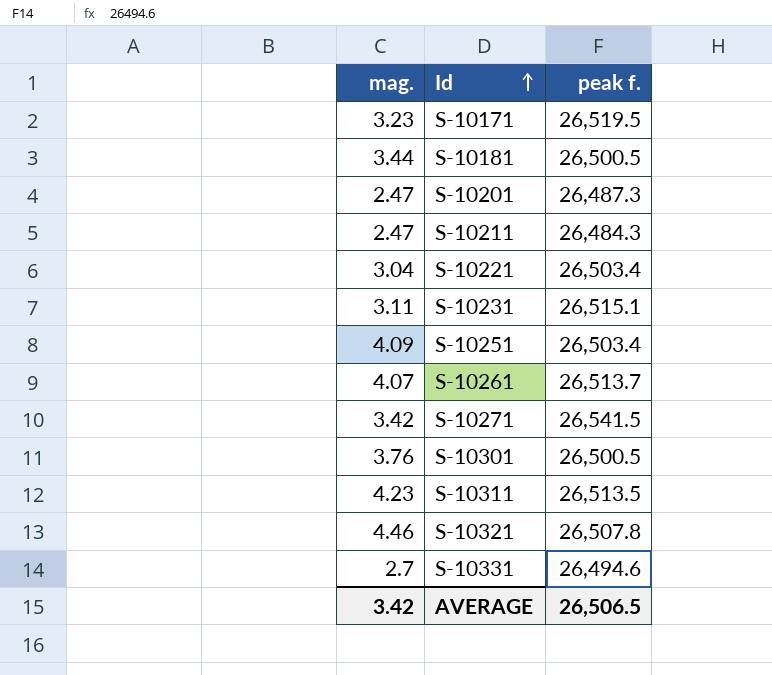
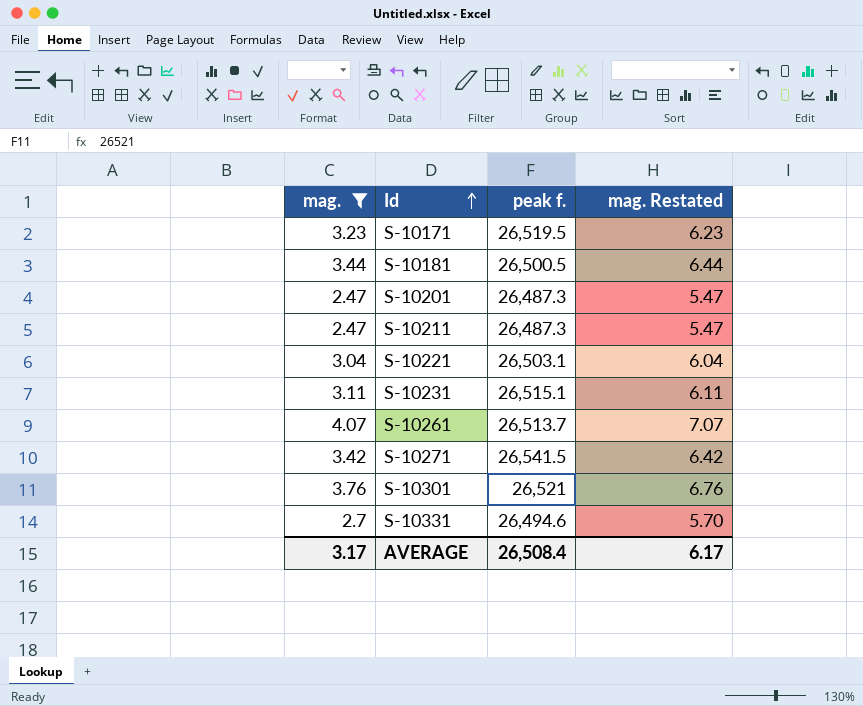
filter: none -> mag. <= 4.07
column mag. Restated | formula: none -> [mag.] + 3
S-10211 | peak f.: 26,484.3 -> 26,487.3
S-10221 | peak f.: 26,503.4 -> 26,503.1
S-10301 | peak f.: 26,500.5 -> 26,521
AVERAGE | mag.: 3.42 -> 3.17
AVERAGE | peak f.: 26,506.5 -> 26,508.4

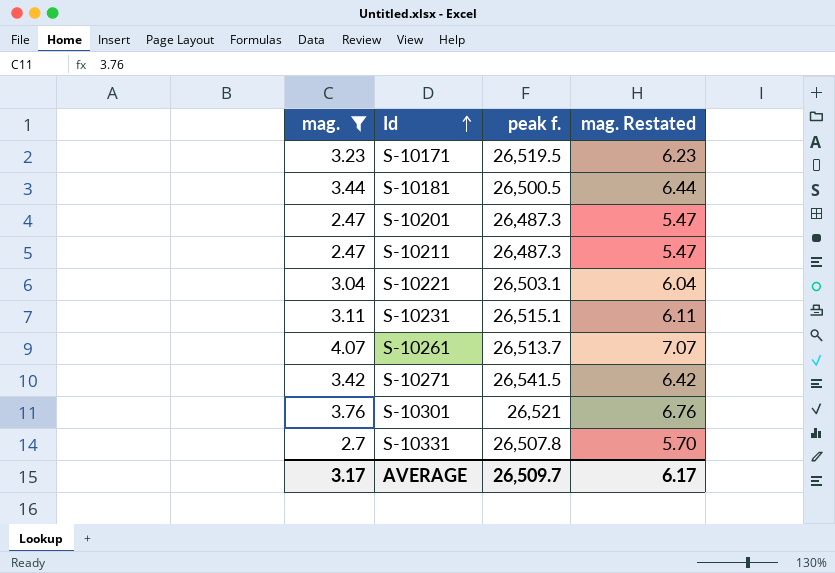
S-10331 | peak f.: 26,494.6 -> 26,507.8
AVERAGE | peak f.: 26,508.4 -> 26,509.7

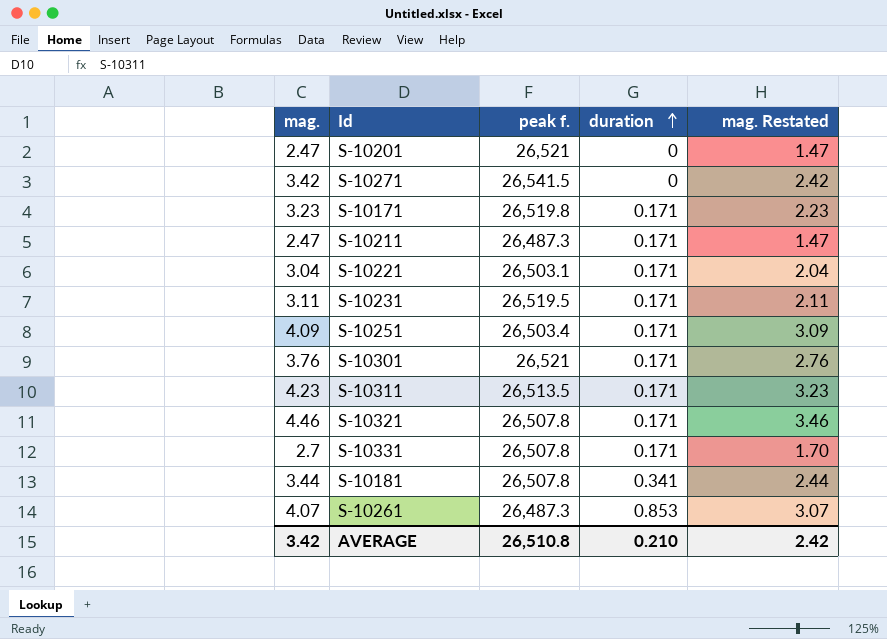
filter: mag. <= 4.07 -> none
row order: Id ascending -> duration ascending
column duration | position: none -> 4
column mag. Restated | formula: [mag.] + 3 -> [mag.] - 1
S-10201 | peak f.: 26,487.3 -> 26,521
S-10171 | peak f.: 26,519.5 -> 26,519.8
S-10231 | peak f.: 26,515.1 -> 26,519.5
S-10181 | peak f.: 26,500.5 -> 26,507.8
S-10261 | peak f.: 26,513.7 -> 26,487.3
AVERAGE | mag.: 3.17 -> 3.42
AVERAGE | peak f.: 26,509.7 -> 26,510.8
AVERAGE | mag. Restated: 6.17 -> 2.42

